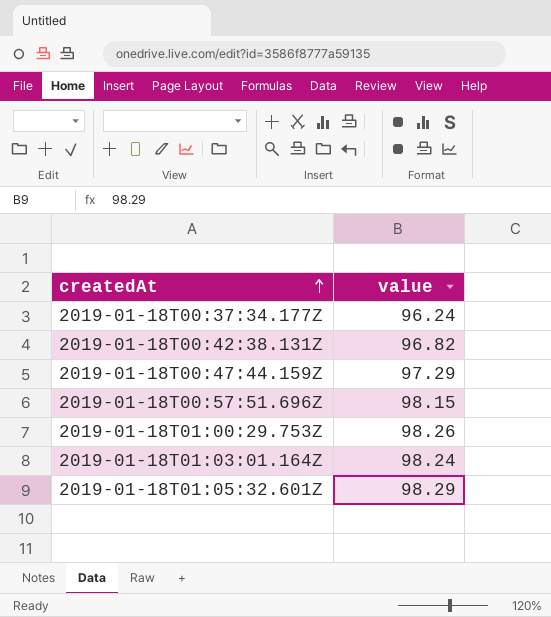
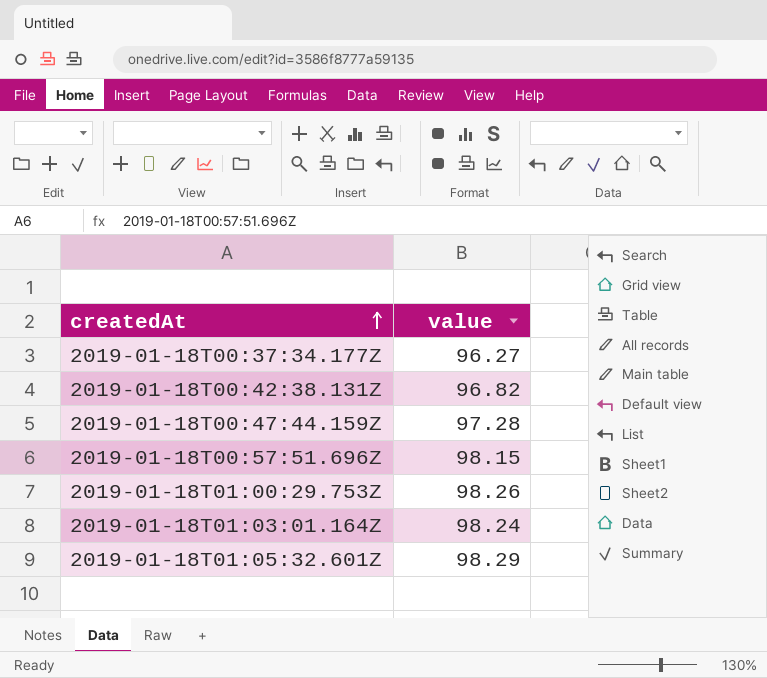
2019-01-18T00:37:34.177Z | value: 96.24 -> 96.27
2019-01-18T00:47:44.159Z | value: 97.29 -> 97.28

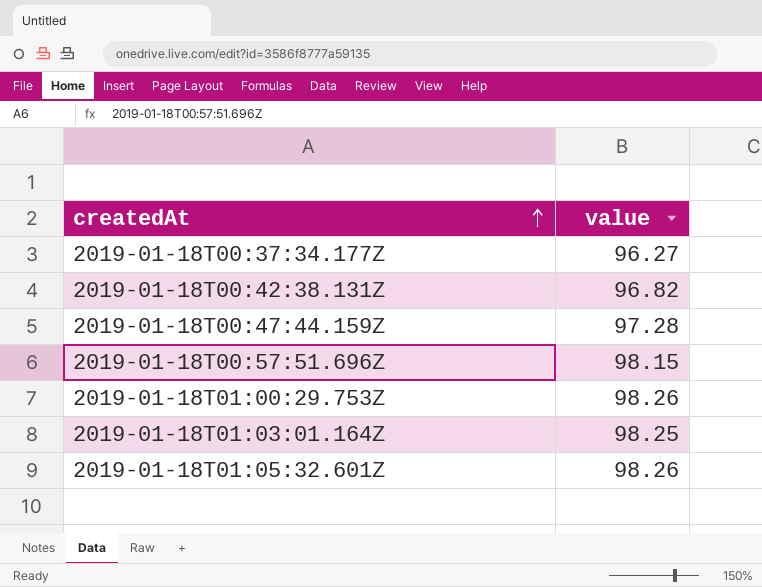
2019-01-18T01:03:01.164Z | value: 98.24 -> 98.25
2019-01-18T01:05:32.601Z | value: 98.29 -> 98.26

